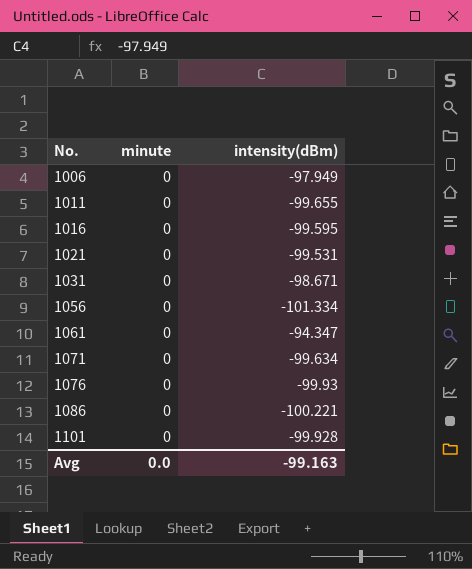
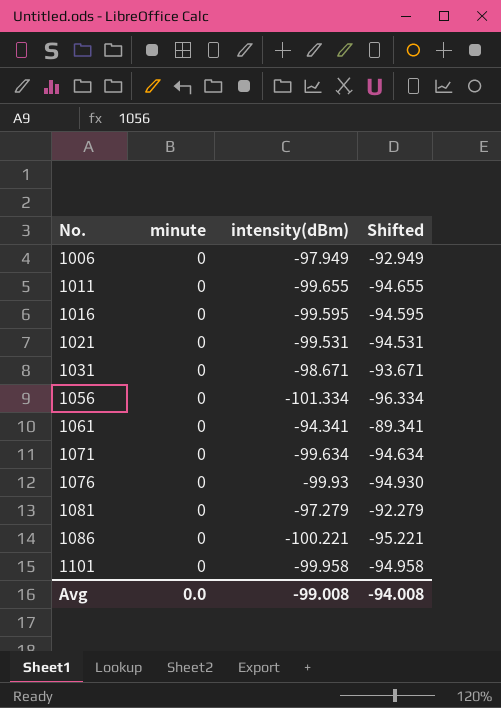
column Shifted | formula: none -> [intensity(dBm)] + 5
1061 | intensity(dBm): -94.347 -> -94.341
row 1081: none -> 0 | -97.279 | -92.279
1101 | intensity(dBm): -99.928 -> -99.958
Avg | intensity(dBm): -99.163 -> -99.008

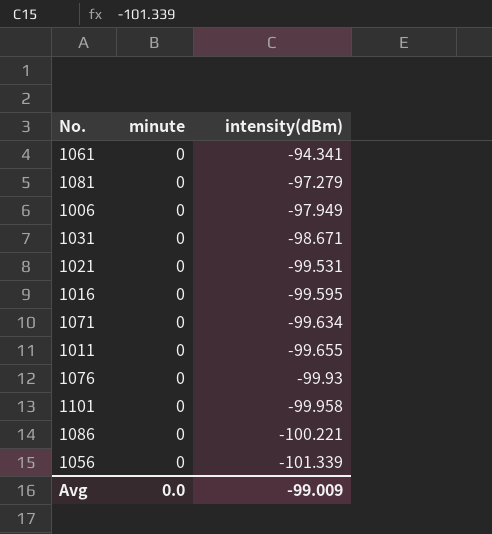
row order: No. ascending -> intensity(dBm) descending
column Shifted | formula: [intensity(dBm)] + 5 -> none
1056 | intensity(dBm): -101.334 -> -101.339
Avg | intensity(dBm): -99.008 -> -99.009

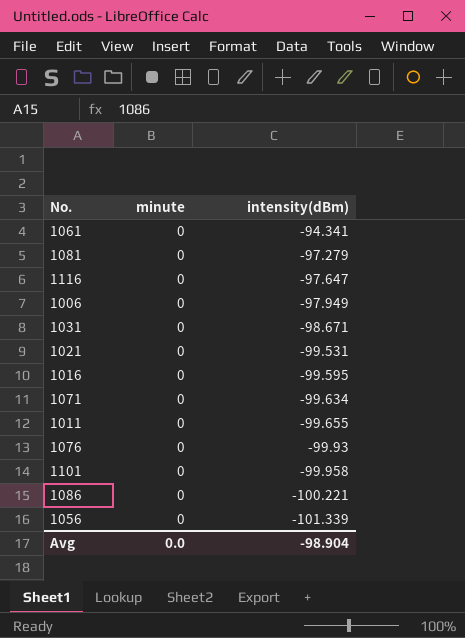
row 1116: none -> 0 | -97.647
Avg | intensity(dBm): -99.009 -> -98.904

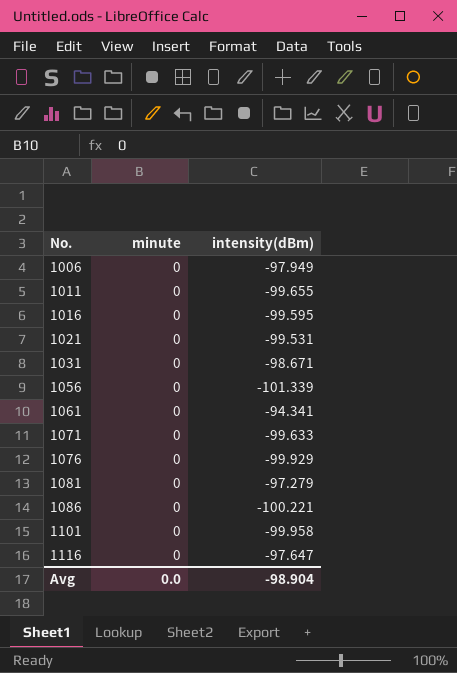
row order: intensity(dBm) descending -> No. ascending
1071 | intensity(dBm): -99.634 -> -99.633
1076 | intensity(dBm): -99.93 -> -99.929

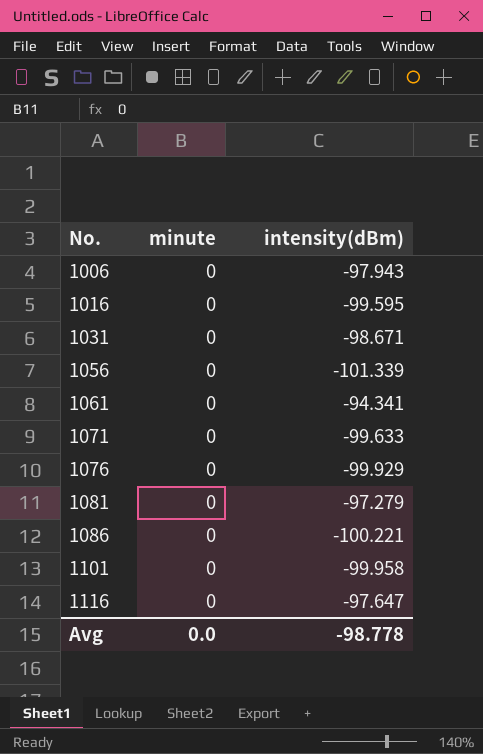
row 1011: 0 | -99.655 -> none
row 1021: 0 | -99.531 -> none
1006 | intensity(dBm): -97.949 -> -97.943
Avg | intensity(dBm): -98.904 -> -98.778

